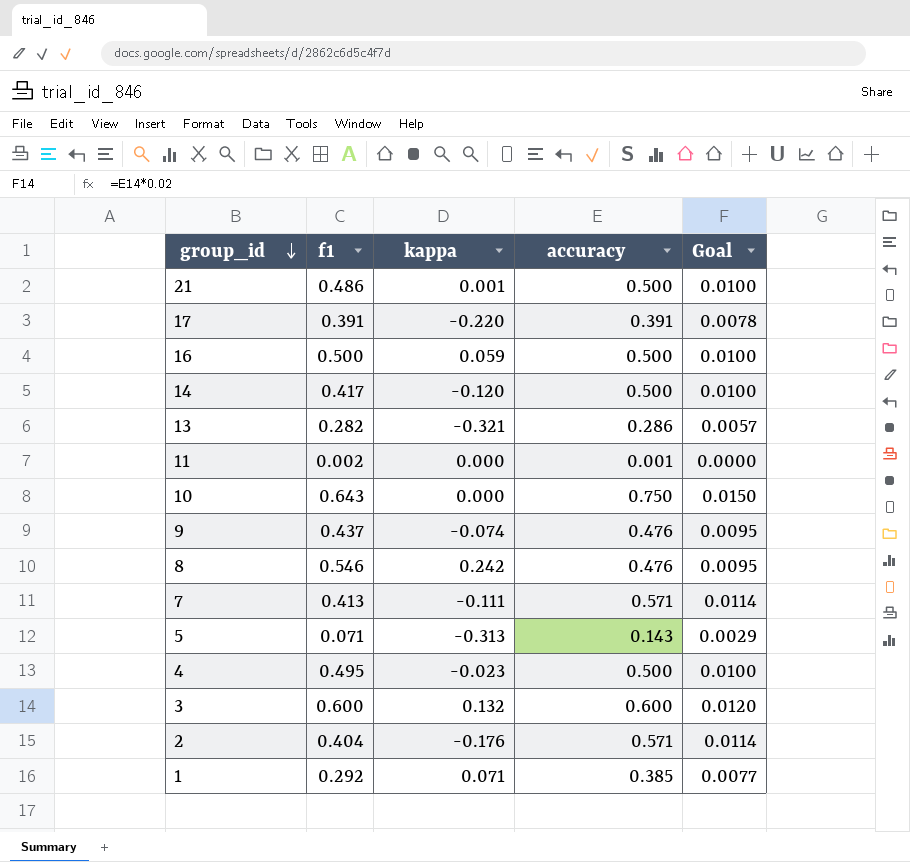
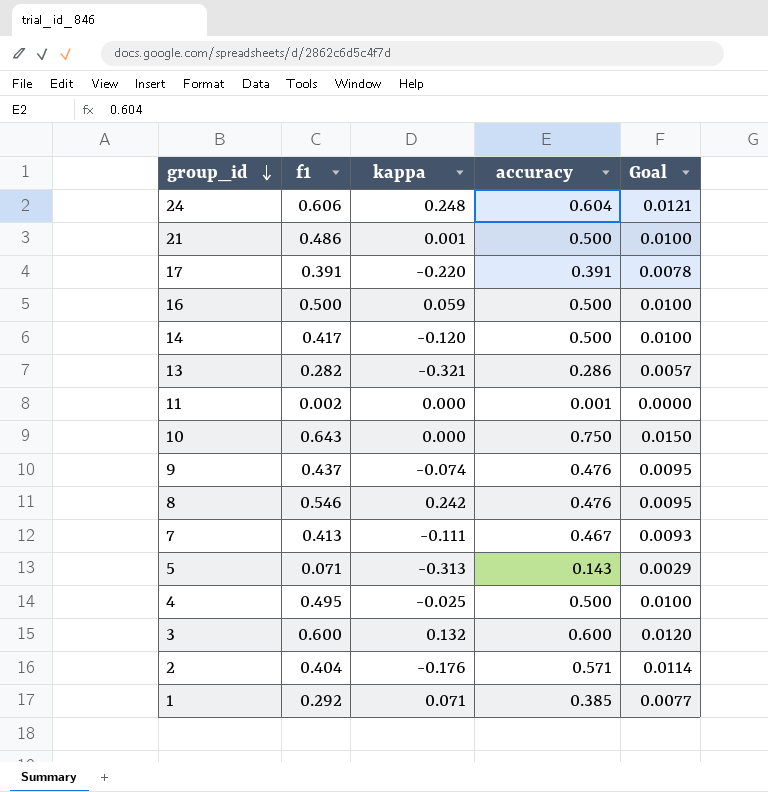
row 24: none -> 0.606 | 0.248 | 0.604 | 0.0121
7 | accuracy: 0.571 -> 0.467
7 | Goal: 0.0114 -> 0.0093
4 | kappa: -0.023 -> -0.025

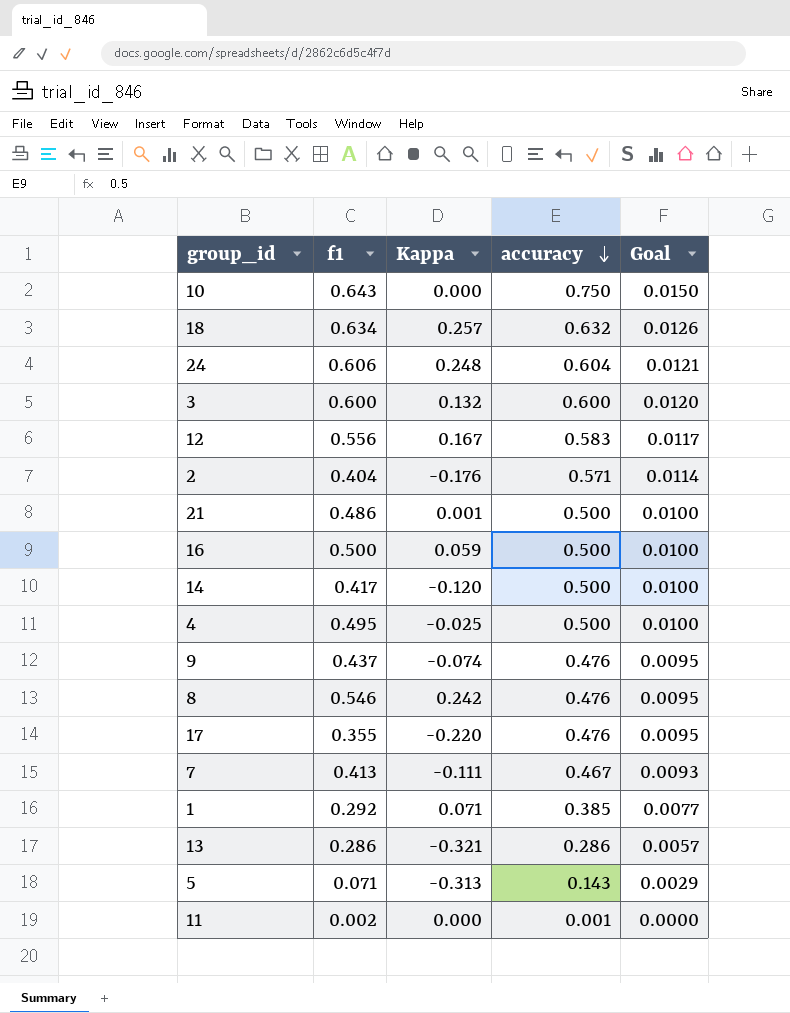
row order: group_id descending -> accuracy descending
column name: kappa -> Kappa
row 18: none -> 0.634 | 0.257 | 0.632 | 0.0126
row 12: none -> 0.556 | 0.167 | 0.583 | 0.0117
17 | f1: 0.391 -> 0.355
17 | accuracy: 0.391 -> 0.476
17 | Goal: 0.0078 -> 0.0095
13 | f1: 0.282 -> 0.286

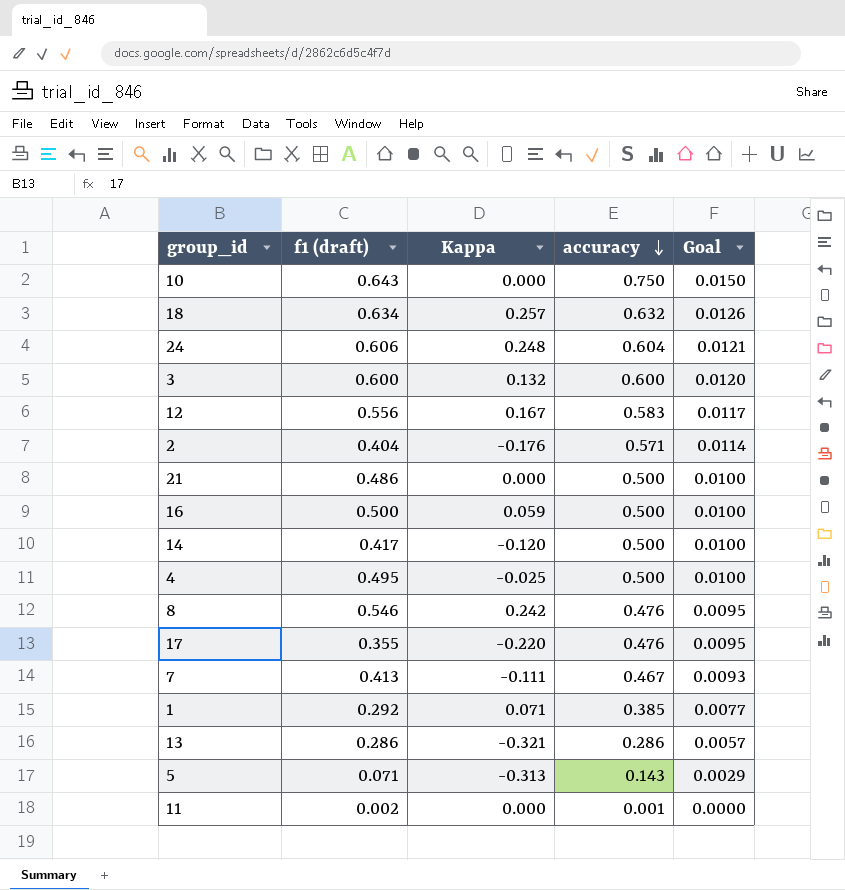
column name: f1 -> f1 (draft)
row 9: 0.437 | -0.074 | 0.476 | 0.0095 -> none
21 | Kappa: 0.001 -> 0.000

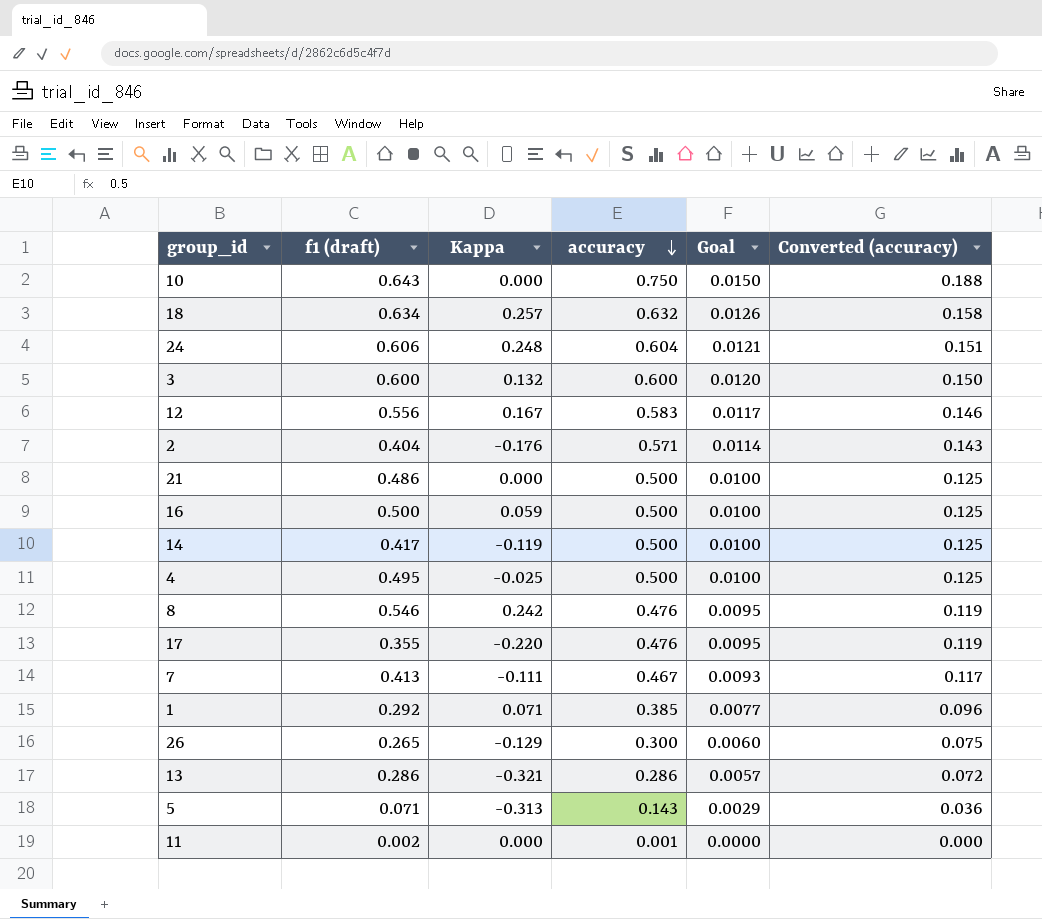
column Converted (accuracy) | formula: none -> [accuracy] * 0.25
14 | Kappa: -0.120 -> -0.119
row 26: none -> 0.265 | -0.129 | 0.300 | 0.0060 | 0.075

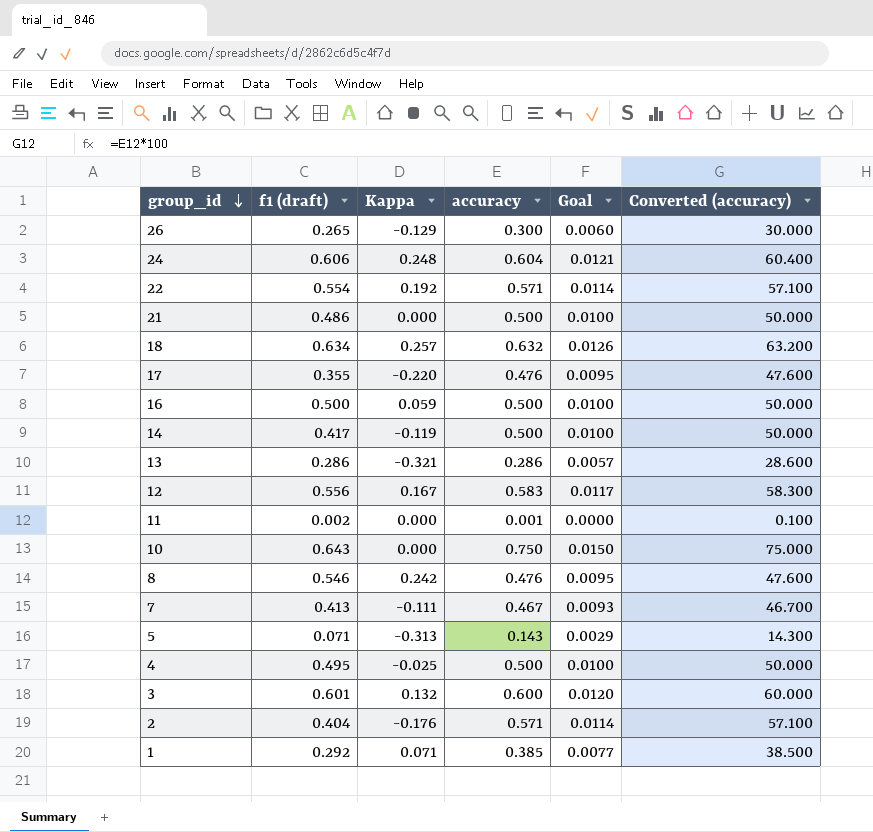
row order: accuracy descending -> group_id descending
column Converted (accuracy) | formula: [accuracy] * 0.25 -> [accuracy] * 100
row 22: none -> 0.554 | 0.192 | 0.571 | 0.0114 | 57.100
3 | f1 (draft): 0.600 -> 0.601

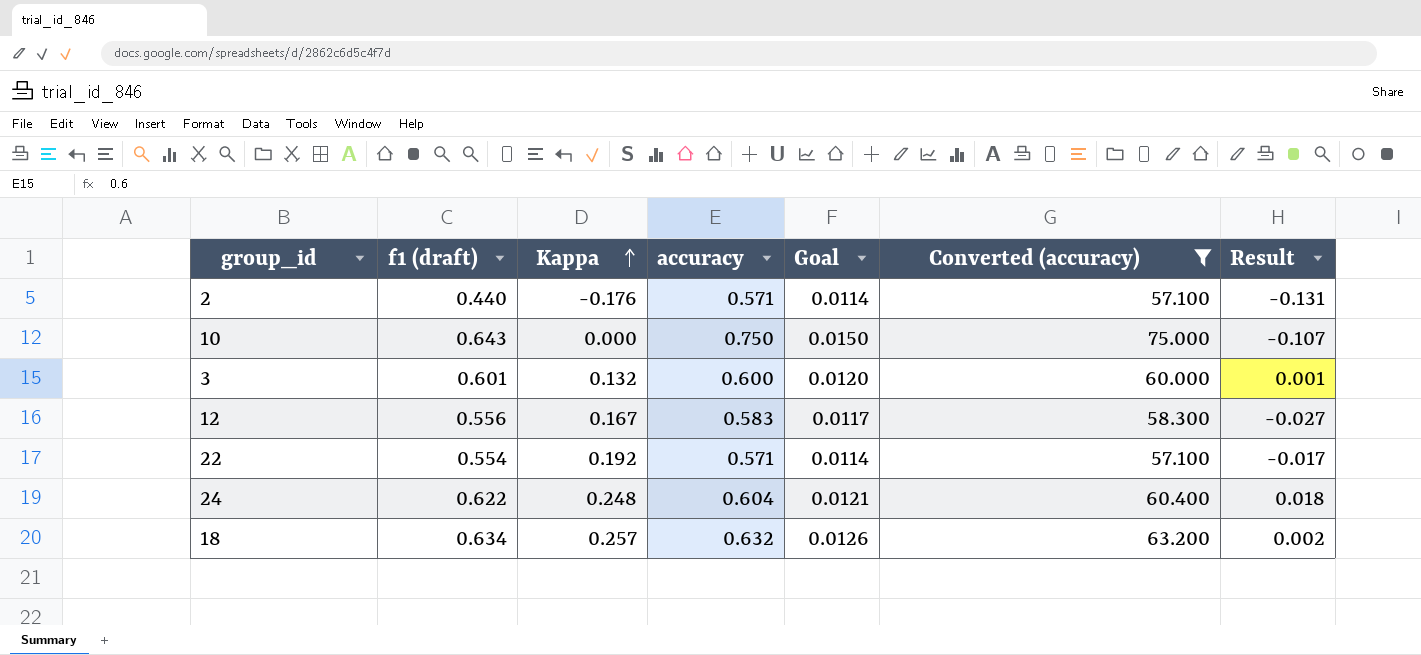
filter: none -> Converted (accuracy) >= 57.100
row order: group_id descending -> Kappa ascending
column Result | formula: none -> [f1 (draft)] - [accuracy]
2 | f1 (draft): 0.404 -> 0.440
24 | f1 (draft): 0.606 -> 0.622

